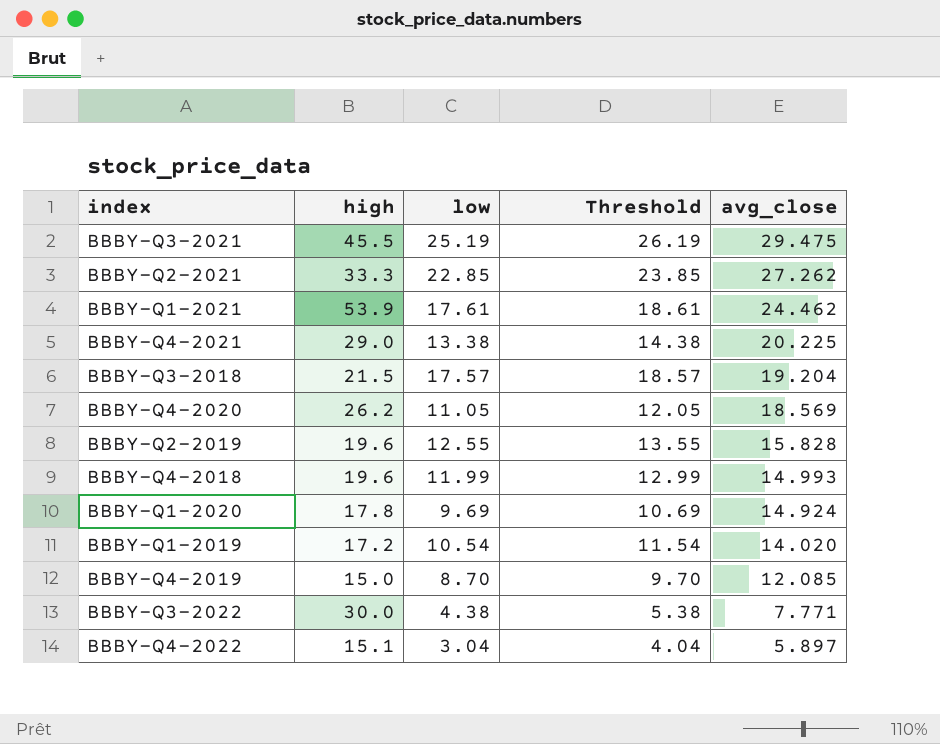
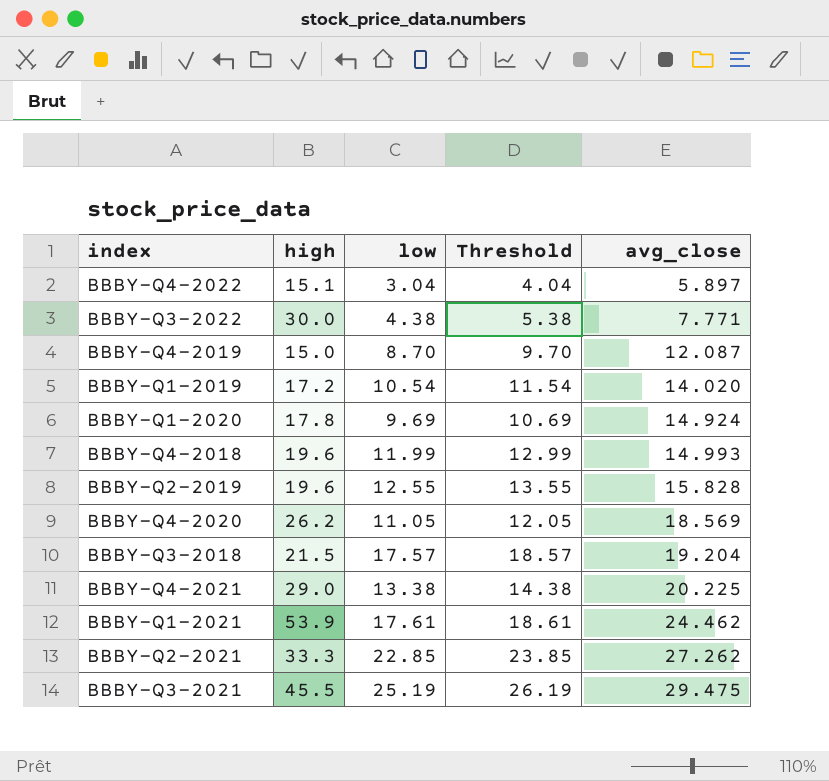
row order: avg_close descending -> avg_close ascending
BBBY-Q4-2019 | avg_close: 12.085 -> 12.087

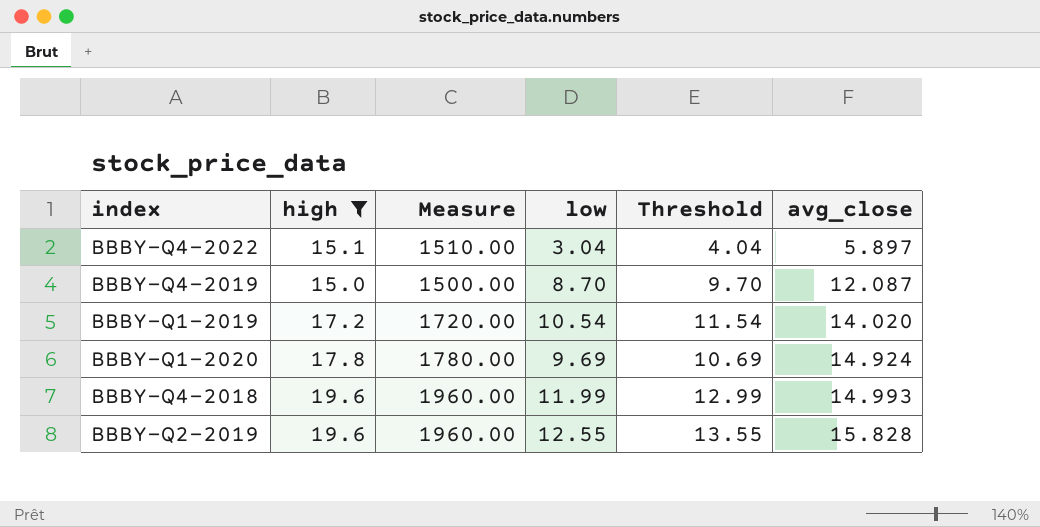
filter: none -> high <= 19.6
column Measure | formula: none -> [high] * 100

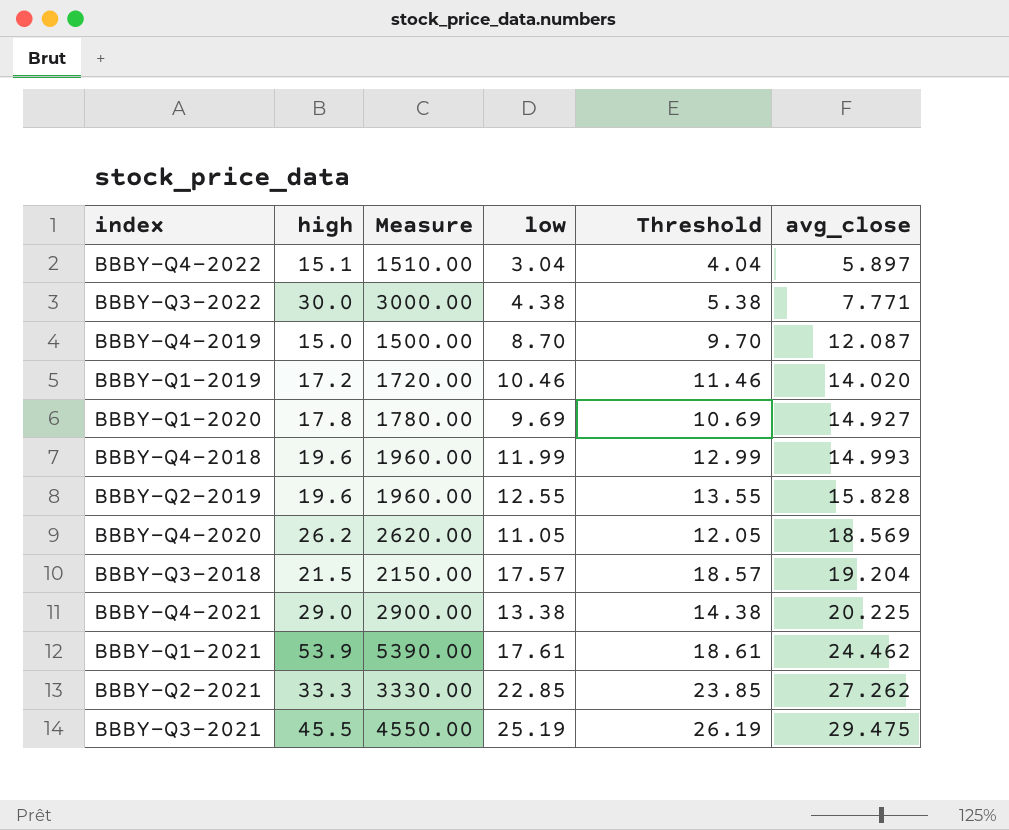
filter: high <= 19.6 -> none
BBBY-Q1-2019 | low: 10.54 -> 10.46
BBBY-Q1-2019 | Threshold: 11.54 -> 11.46
BBBY-Q1-2020 | avg_close: 14.924 -> 14.927

